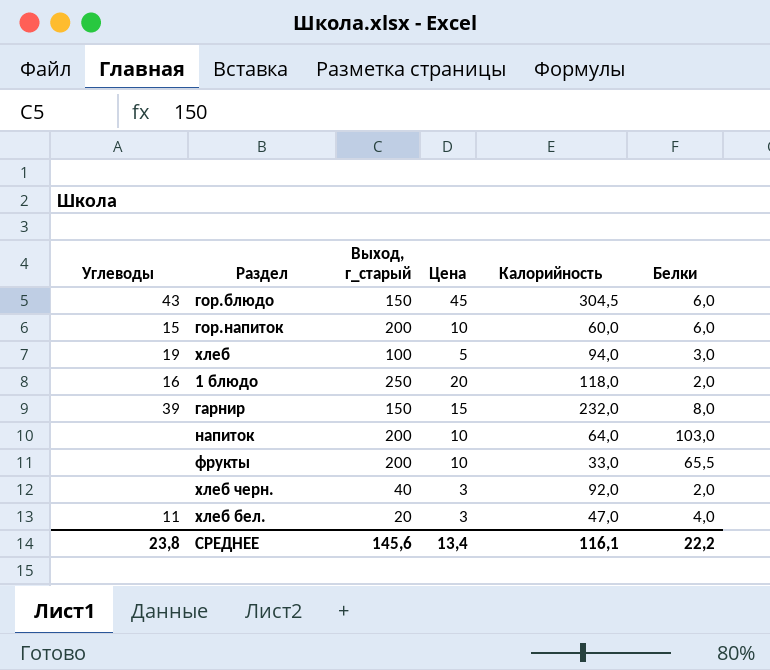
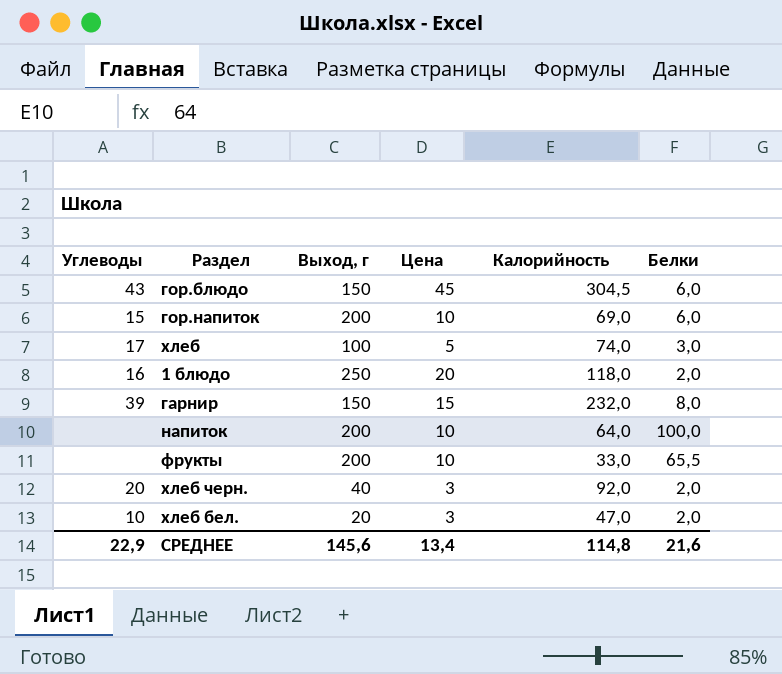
column name: Выход, г_старый -> Выход, г
гор.напиток | Калорийность: 60,0 -> 69,0
хлеб | Углеводы: 19 -> 17
хлеб | Калорийность: 94,0 -> 74,0
напиток | Белки: 103,0 -> 100,0
хлеб черн. | Углеводы: none -> 20
хлеб бел. | Углеводы: 11 -> 10
хлеб бел. | Белки: 4,0 -> 2,0
СРЕДНЕЕ | Углеводы: 23,8 -> 22,9
СРЕДНЕЕ | Калорийность: 116,1 -> 114,8
СРЕДНЕЕ | Белки: 22,2 -> 21,6

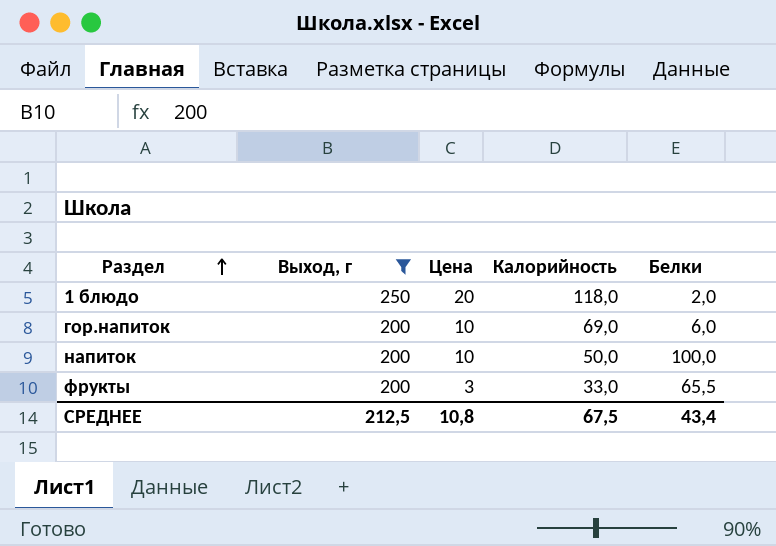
filter: none -> Выход, г >= 200
row order: none -> Раздел ascending
column Углеводы | position: 1 -> none
напиток | Калорийность: 64,0 -> 50,0
фрукты | Цена: 10 -> 3
СРЕДНЕЕ | Выход, г: 145,6 -> 212,5
СРЕДНЕЕ | Цена: 13,4 -> 10,8
СРЕДНЕЕ | Калорийность: 114,8 -> 67,5
СРЕДНЕЕ | Белки: 21,6 -> 43,4

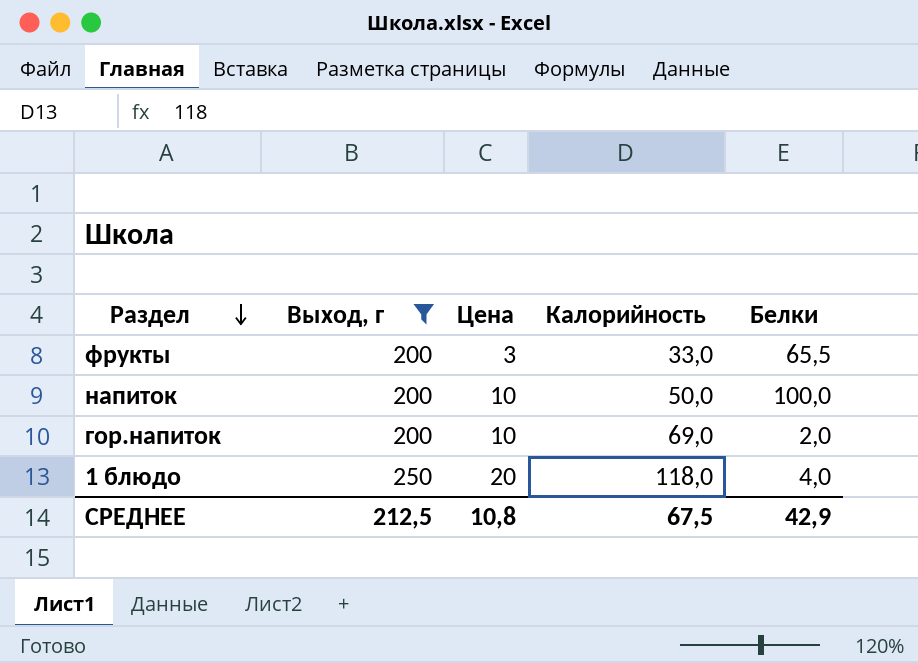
row order: Раздел ascending -> Раздел descending
гор.напиток | Белки: 6,0 -> 2,0
1 блюдо | Белки: 2,0 -> 4,0
СРЕДНЕЕ | Белки: 43,4 -> 42,9

